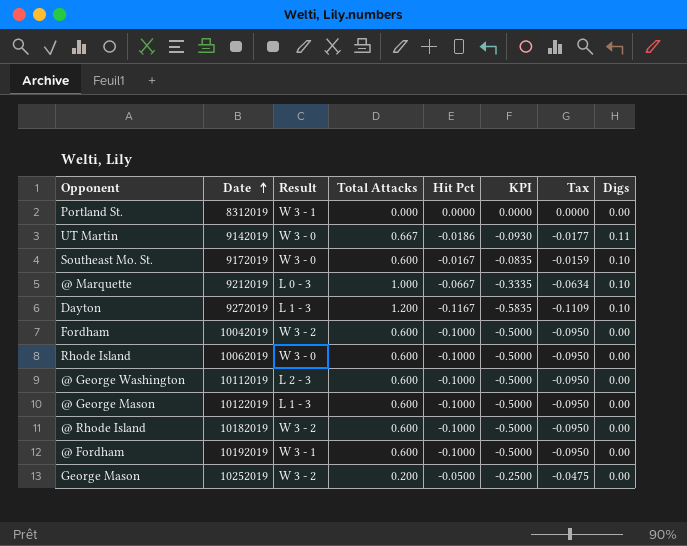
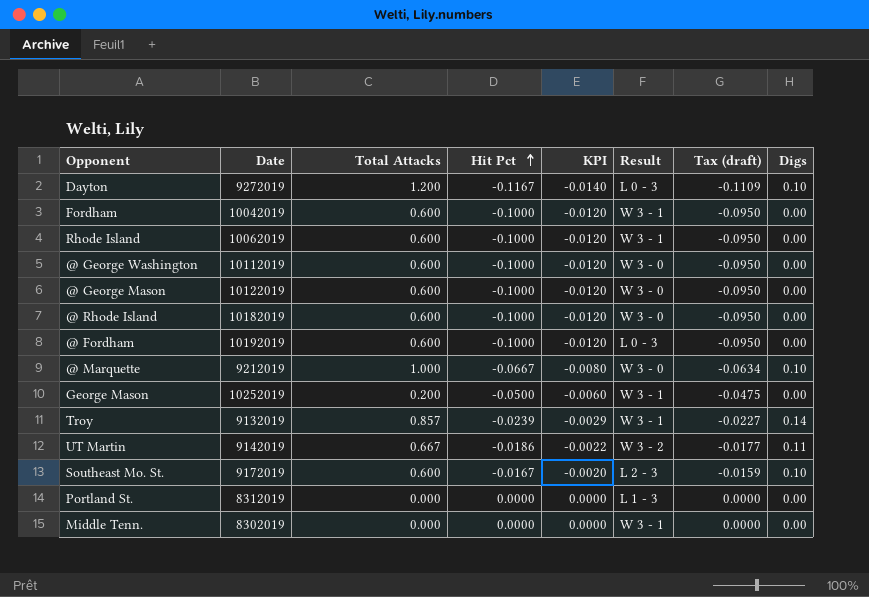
row order: Date ascending -> Hit Pct ascending
column KPI | formula: [Hit Pct] * 5 -> [Hit Pct] * 0.12
column Result | position: 3 -> 6
column name: Tax -> Tax (draft)
Dayton | Result: L 1 - 3 -> L 0 - 3
Fordham | Result: W 3 - 2 -> W 3 - 1
Rhode Island | Result: W 3 - 0 -> W 3 - 1
@ George Washington | Result: L 2 - 3 -> W 3 - 0
@ George Mason | Result: L 1 - 3 -> W 3 - 0
@ Rhode Island | Result: W 3 - 2 -> W 3 - 0
@ Fordham | Result: W 3 - 1 -> L 0 - 3
@ Marquette | Result: L 0 - 3 -> W 3 - 0
George Mason | Result: W 3 - 2 -> W 3 - 1
row Troy: none -> 9132019 | 0.857 | -0.0239 | -0.0029 | W 3 - 1 | -0.0227 | 0.14
UT Martin | Result: W 3 - 0 -> W 3 - 2
Southeast Mo. St. | Result: W 3 - 0 -> L 2 - 3
Portland St. | Result: W 3 - 1 -> L 1 - 3
row Middle Tenn.: none -> 8302019 | 0.000 | 0.0000 | 0.0000 | W 3 - 1 | 0.0000 | 0.00

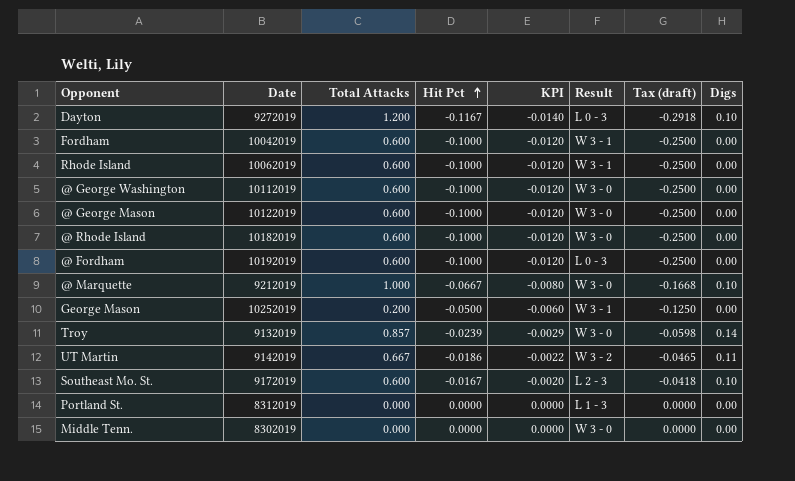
column Tax (draft) | formula: [Hit Pct] * 0.95 -> [Hit Pct] * 2.5
Troy | Result: W 3 - 1 -> W 3 - 0
Middle Tenn. | Result: W 3 - 1 -> W 3 - 0

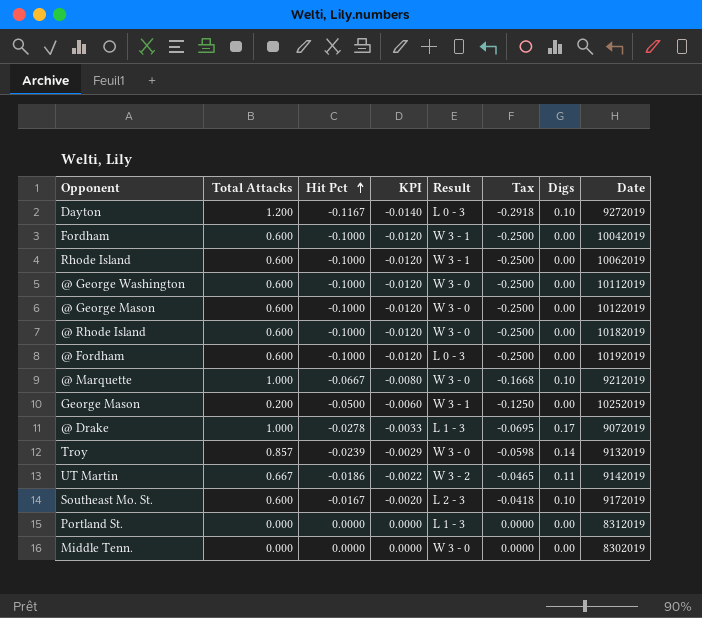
column name: Tax (draft) -> Tax
column Date | position: 2 -> 8
row @ Drake: none -> 1.000 | -0.0278 | -0.0033 | L 1 - 3 | -0.0695 | 0.17 | 9072019

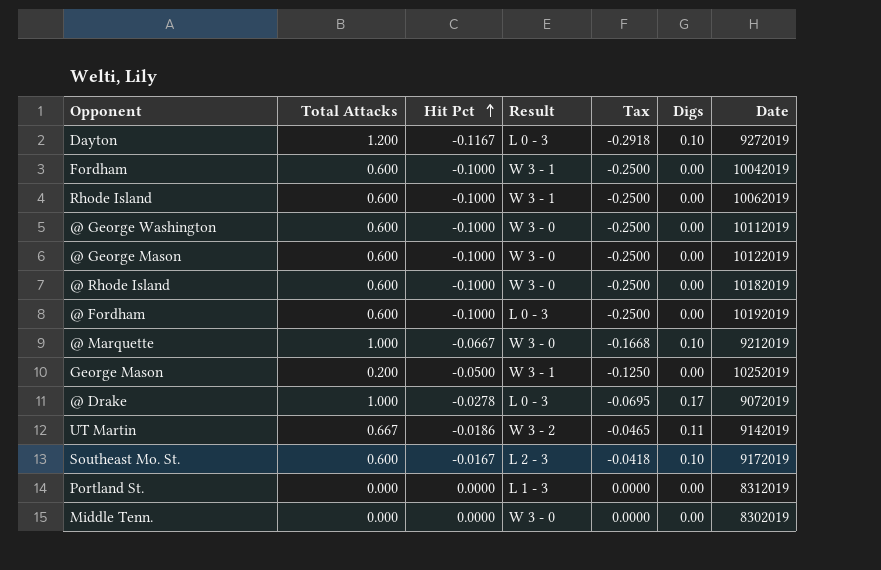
column KPI | formula: [Hit Pct] * 0.12 -> none
row Troy: 0.857 | -0.0239 | -0.0029 | W 3 - 0 | -0.0598 | 0.14 | 9132019 -> none
@ Drake | Result: L 1 - 3 -> L 0 - 3

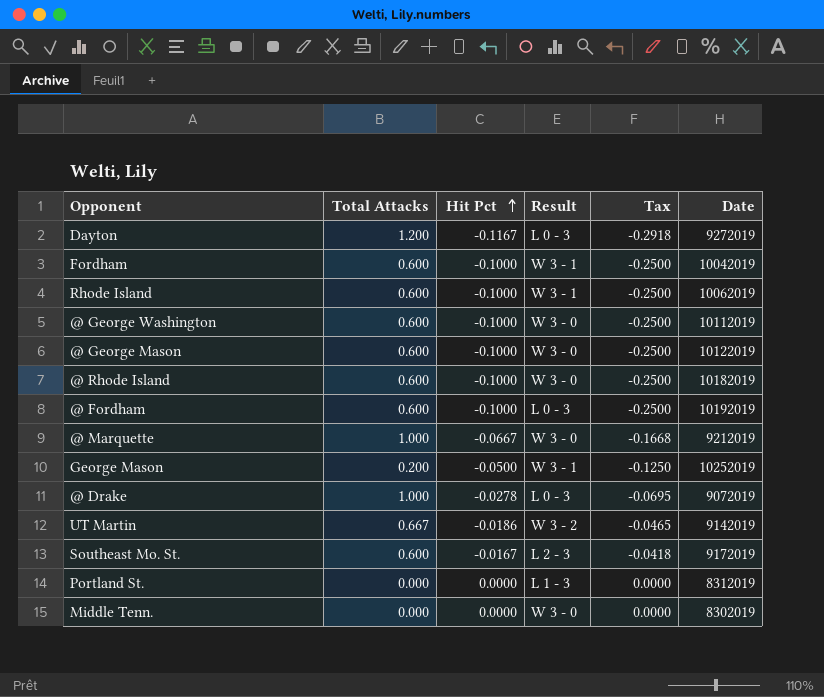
column Digs | position: 6 -> none

